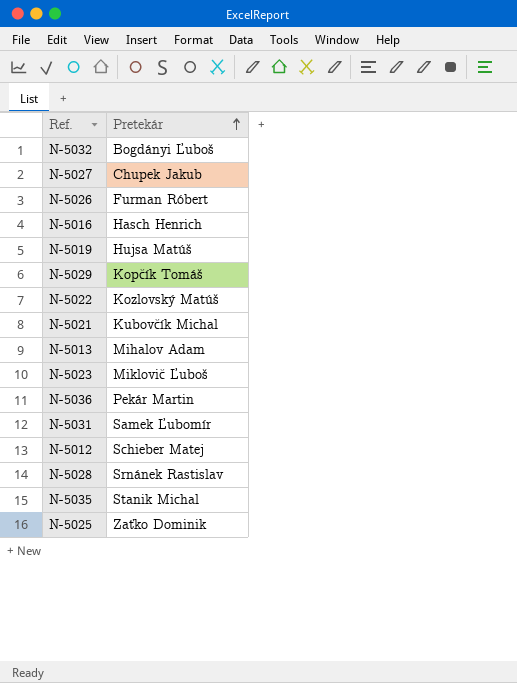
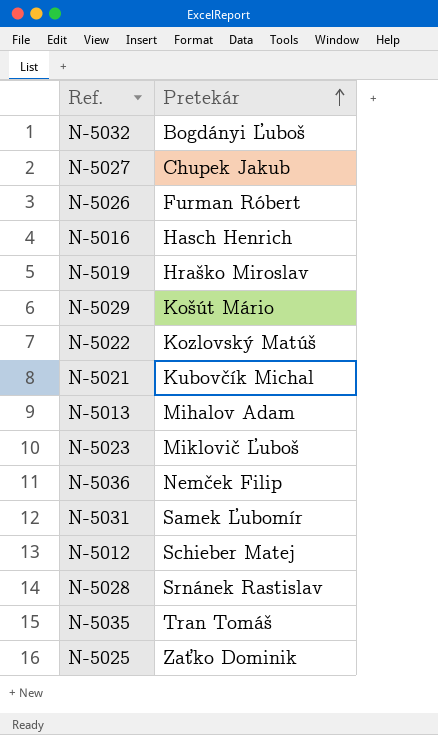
N-5019 | Pretekár: Hujsa Matúš -> Hraško Miroslav
N-5029 | Pretekár: Kopčík Tomáš -> Košút Mário
N-5036 | Pretekár: Pekár Martin -> Nemček Filip
N-5035 | Pretekár: Stanik Michal -> Tran Tomáš

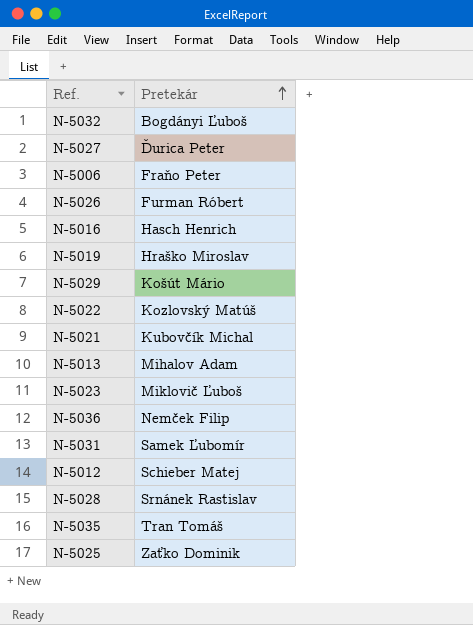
N-5027 | Pretekár: Chupek Jakub -> Ďurica Peter
row N-5006: none -> Fraňo Peter

